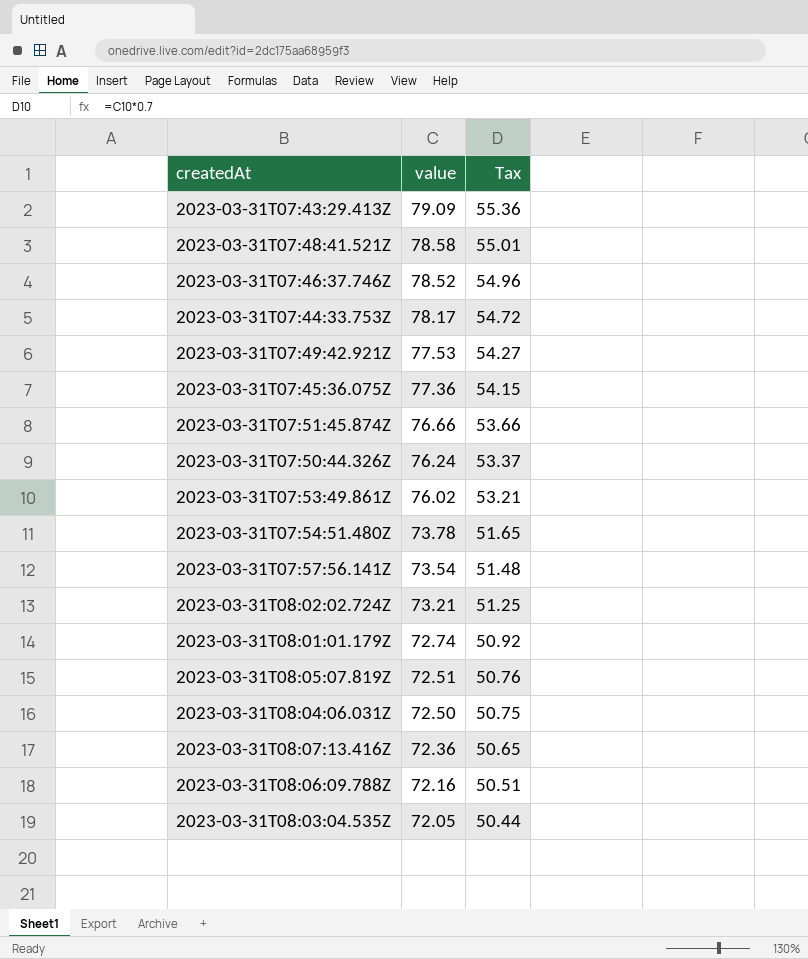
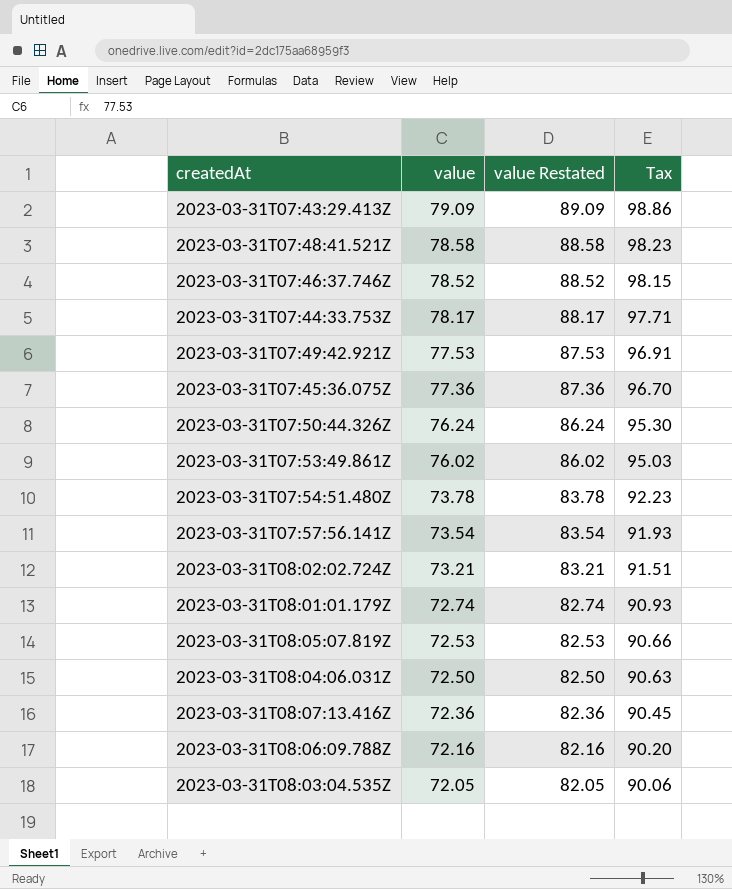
column value Restated | formula: none -> [value] + 10
column Tax | formula: [value] * 0.7 -> [value] * 1.25
row 2023-03-31T07:51:45.874Z: 76.66 | 53.66 -> none
2023-03-31T08:05:07.819Z | value: 72.51 -> 72.53

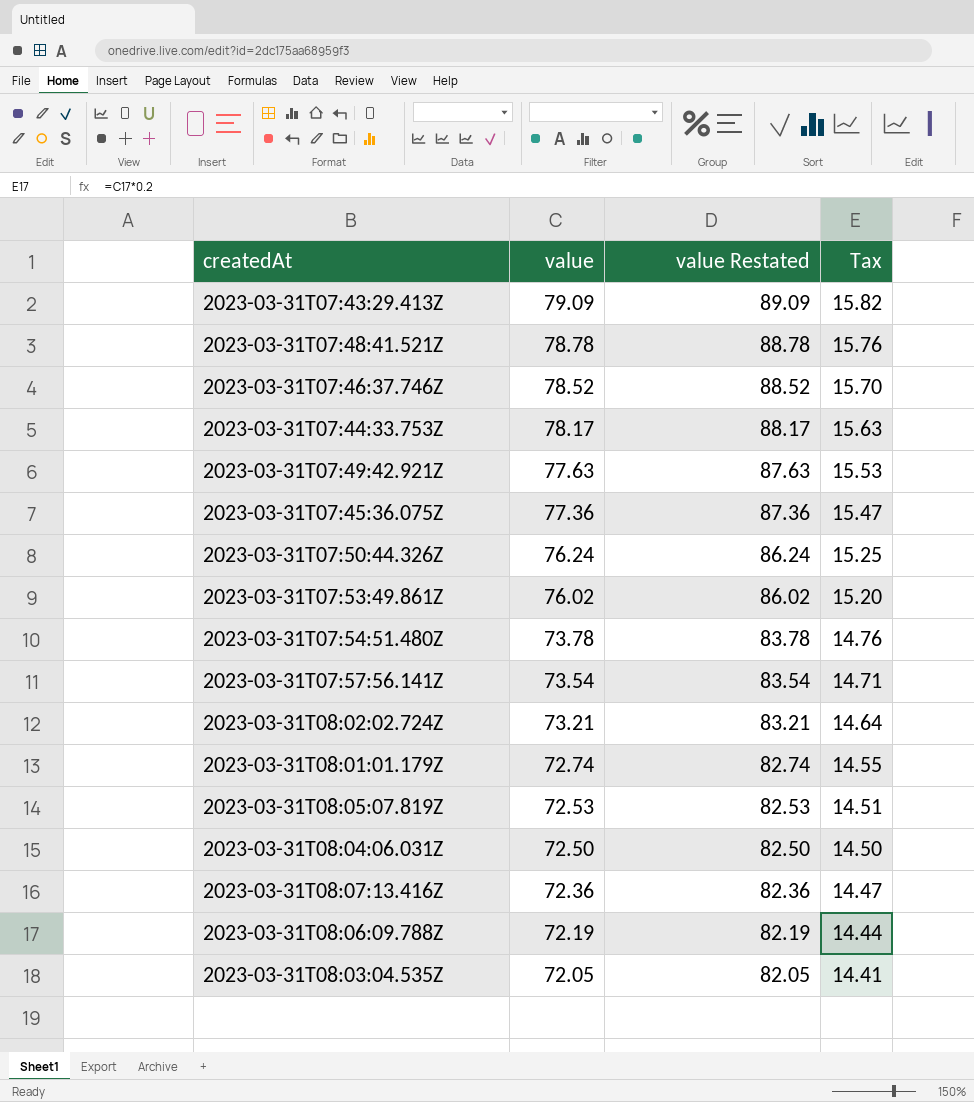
column Tax | formula: [value] * 1.25 -> [value] * 0.2
2023-03-31T07:48:41.521Z | value: 78.58 -> 78.78
2023-03-31T07:48:41.521Z | value Restated: 88.58 -> 88.78
2023-03-31T07:49:42.921Z | value: 77.53 -> 77.63
2023-03-31T07:49:42.921Z | value Restated: 87.53 -> 87.63
2023-03-31T08:06:09.788Z | value: 72.16 -> 72.19
2023-03-31T08:06:09.788Z | value Restated: 82.16 -> 82.19

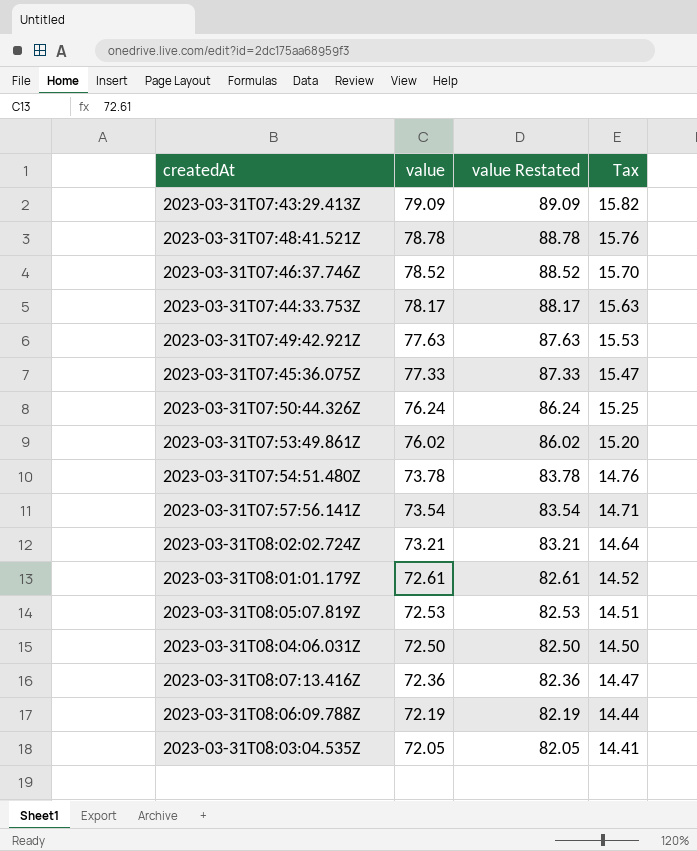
2023-03-31T07:45:36.075Z | value: 77.36 -> 77.33
2023-03-31T07:45:36.075Z | value Restated: 87.36 -> 87.33
2023-03-31T08:01:01.179Z | value: 72.74 -> 72.61
2023-03-31T08:01:01.179Z | value Restated: 82.74 -> 82.61
2023-03-31T08:01:01.179Z | Tax: 14.55 -> 14.52

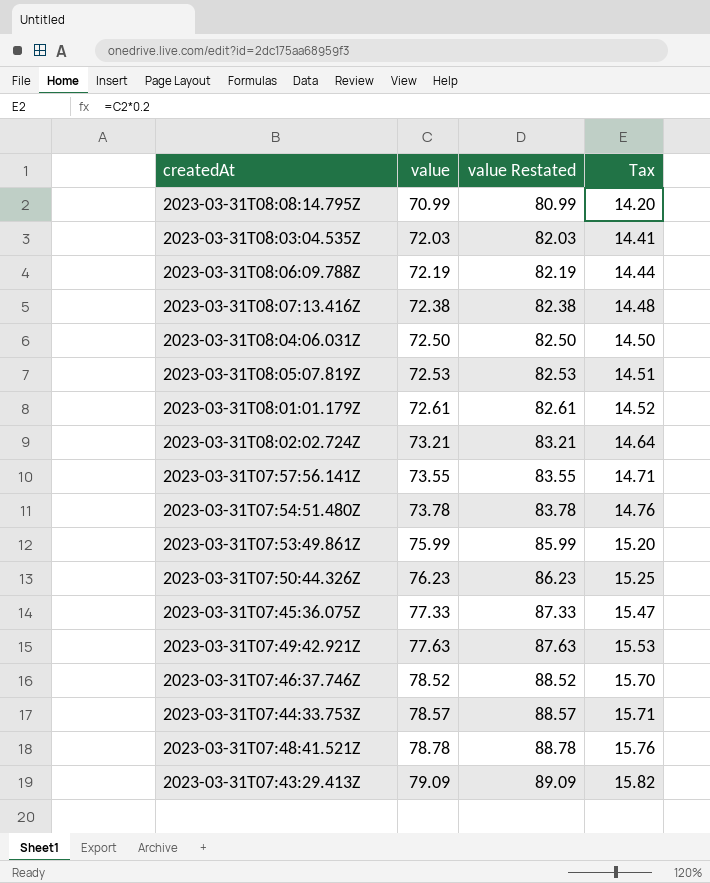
row order: value descending -> value ascending
row 2023-03-31T08:08:14.795Z: none -> 70.99 | 80.99 | 14.20
2023-03-31T08:03:04.535Z | value: 72.05 -> 72.03
2023-03-31T08:03:04.535Z | value Restated: 82.05 -> 82.03
2023-03-31T08:07:13.416Z | value: 72.36 -> 72.38
2023-03-31T08:07:13.416Z | value Restated: 82.36 -> 82.38
2023-03-31T08:07:13.416Z | Tax: 14.47 -> 14.48
2023-03-31T07:57:56.141Z | value: 73.54 -> 73.55
2023-03-31T07:57:56.141Z | value Restated: 83.54 -> 83.55
2023-03-31T07:53:49.861Z | value: 76.02 -> 75.99
2023-03-31T07:53:49.861Z | value Restated: 86.02 -> 85.99
2023-03-31T07:50:44.326Z | value: 76.24 -> 76.23
2023-03-31T07:50:44.326Z | value Restated: 86.24 -> 86.23
2023-03-31T07:44:33.753Z | value: 78.17 -> 78.57
2023-03-31T07:44:33.753Z | value Restated: 88.17 -> 88.57
2023-03-31T07:44:33.753Z | Tax: 15.63 -> 15.71

